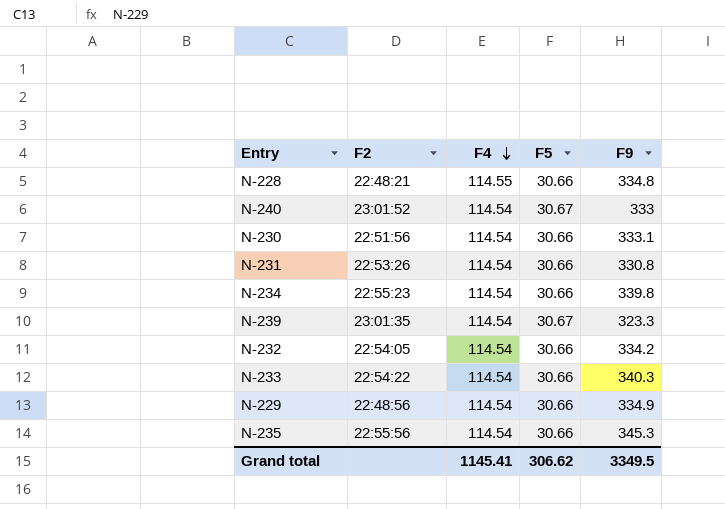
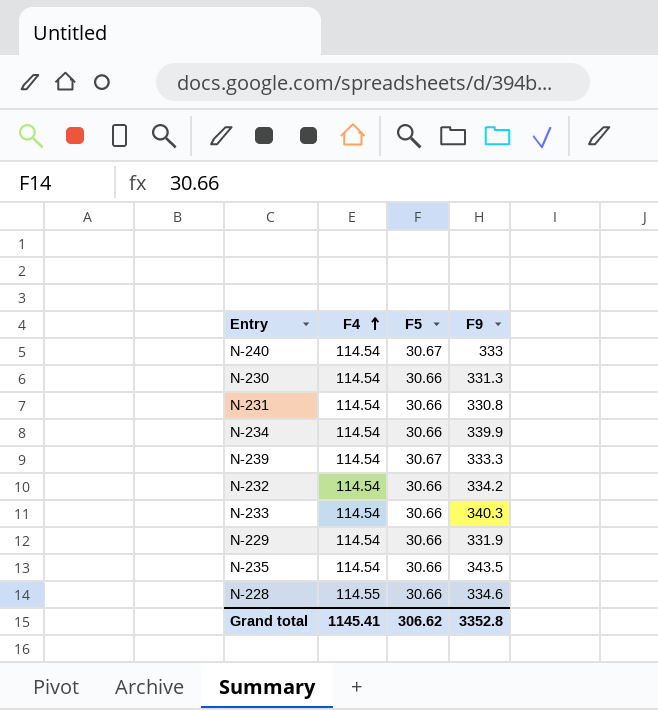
row order: F4 descending -> F4 ascending
column F2 | position: 2 -> none
N-230 | F9: 333.1 -> 331.3
N-234 | F9: 339.8 -> 339.9
N-239 | F9: 323.3 -> 333.3
N-229 | F9: 334.9 -> 331.9
N-235 | F9: 345.3 -> 343.5
N-228 | F9: 334.8 -> 334.6
Grand total | F9: 3349.5 -> 3352.8

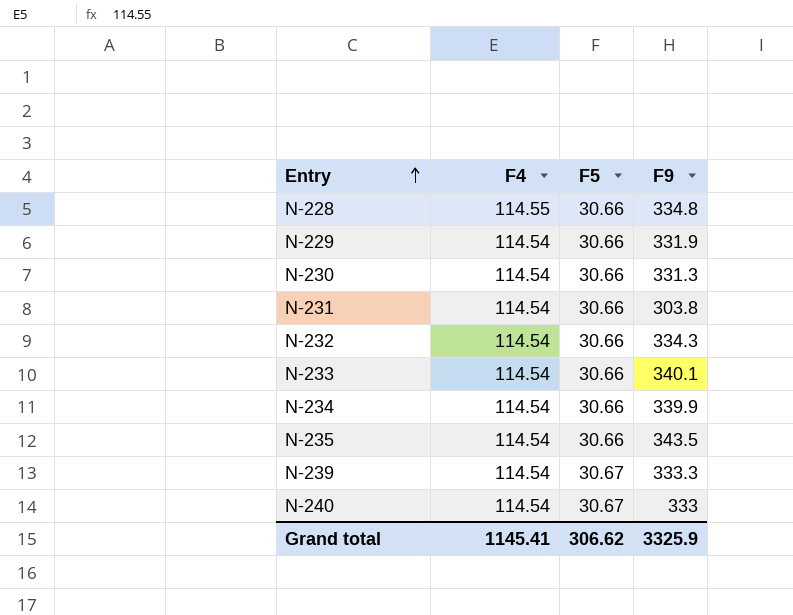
row order: F4 ascending -> Entry ascending
N-228 | F9: 334.6 -> 334.8
N-231 | F9: 330.8 -> 303.8
N-232 | F9: 334.2 -> 334.3
N-233 | F9: 340.3 -> 340.1
Grand total | F9: 3352.8 -> 3325.9

